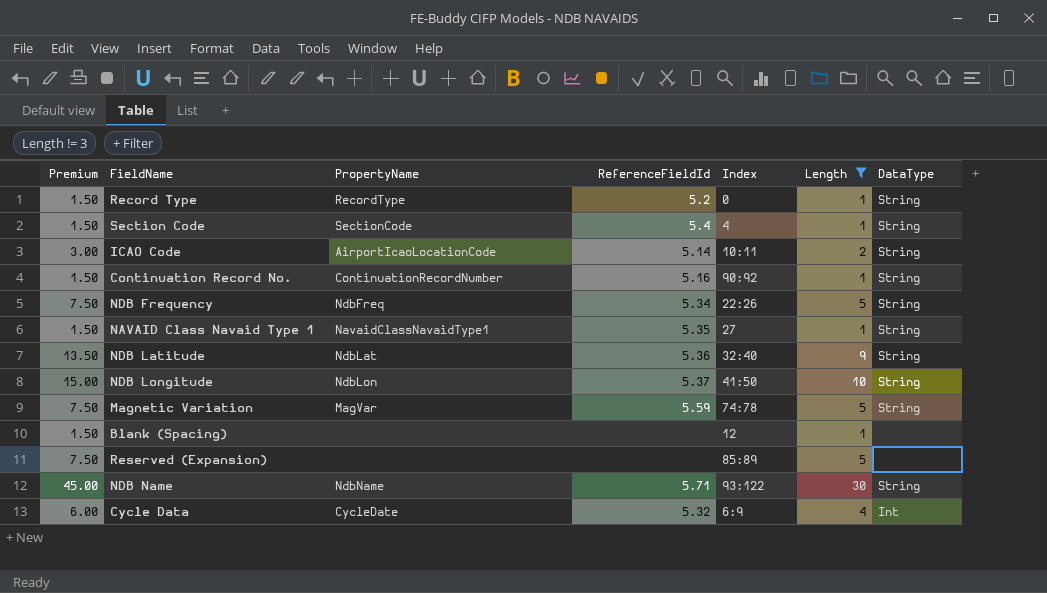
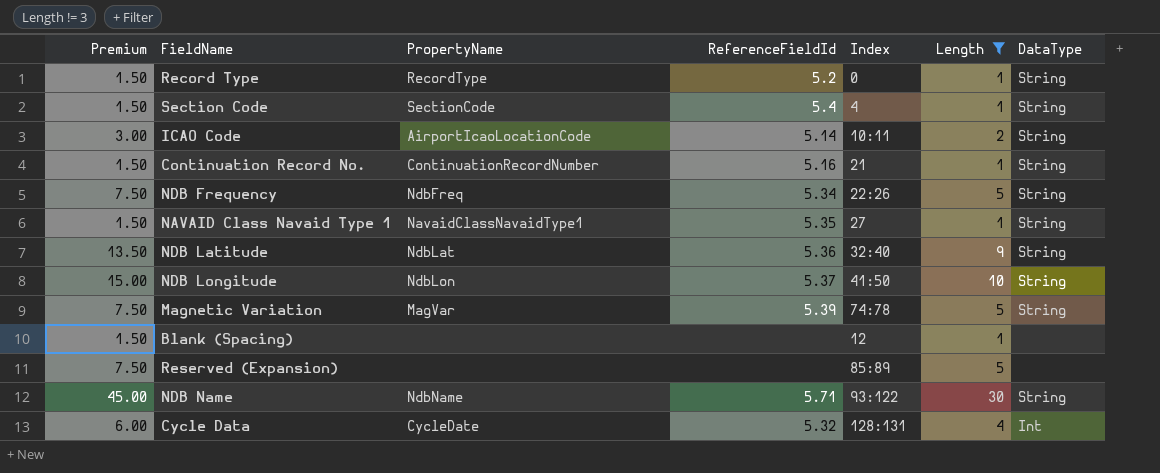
Continuation Record No. | Index: 90:92 -> 21
Magnetic Variation | ReferenceFieldId: 5.59 -> 5.39
Cycle Data | Index: 6:9 -> 128:131

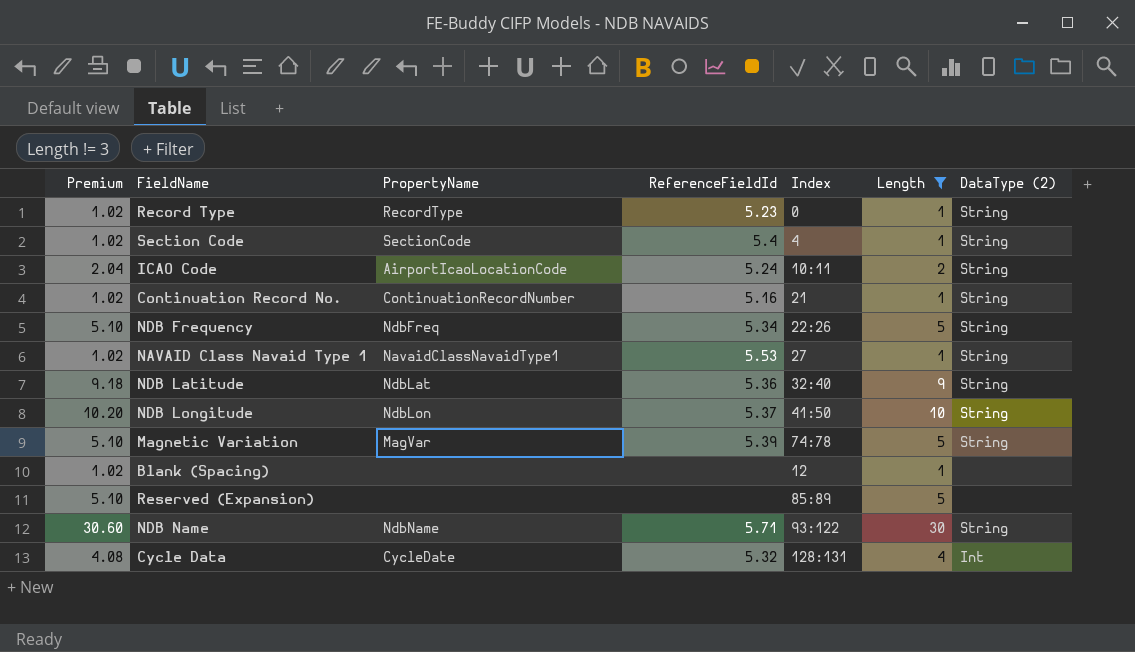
column Premium | formula: [Length] * 1.5 -> [Length] * 1.02
column name: DataType -> DataType (2)
Record Type | ReferenceFieldId: 5.2 -> 5.23
ICAO Code | ReferenceFieldId: 5.14 -> 5.24
NAVAID Class Navaid Type 1 | ReferenceFieldId: 5.35 -> 5.53

